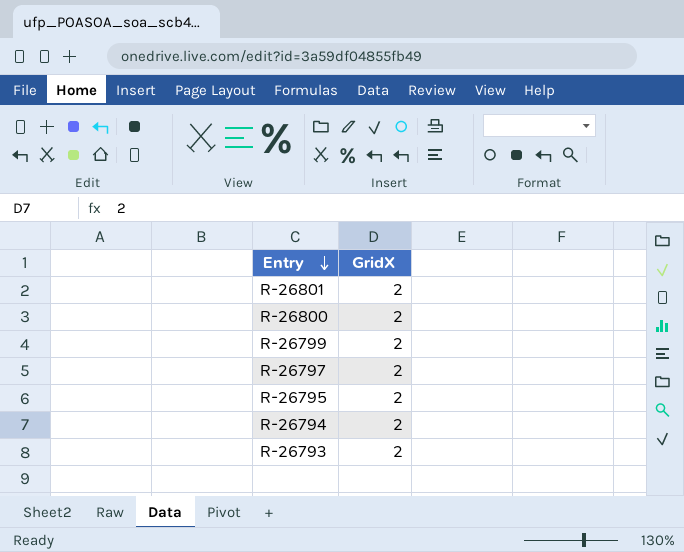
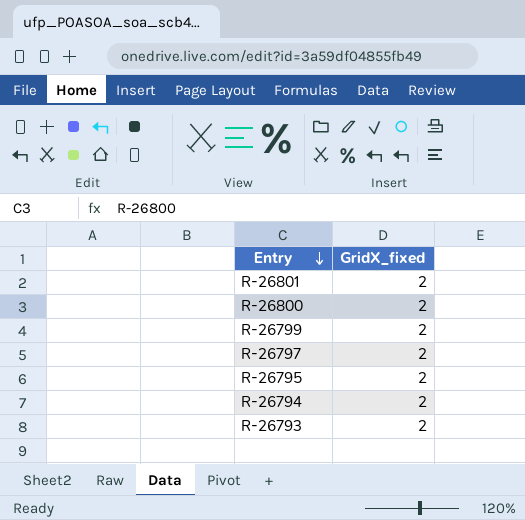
column name: GridX -> GridX_fixed

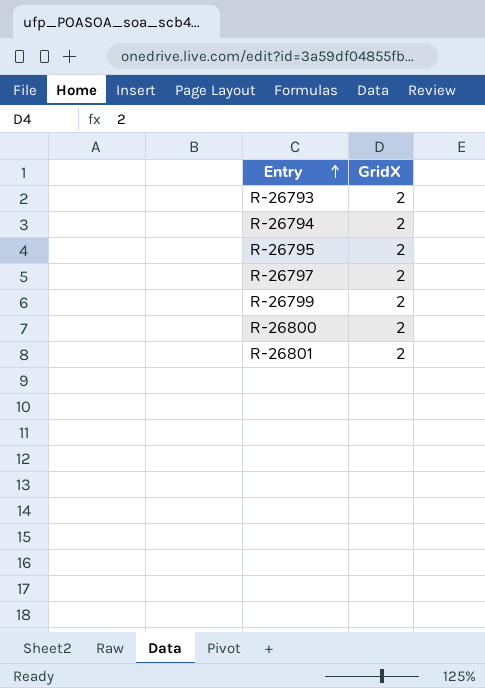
row order: Entry descending -> Entry ascending
column name: GridX_fixed -> GridX

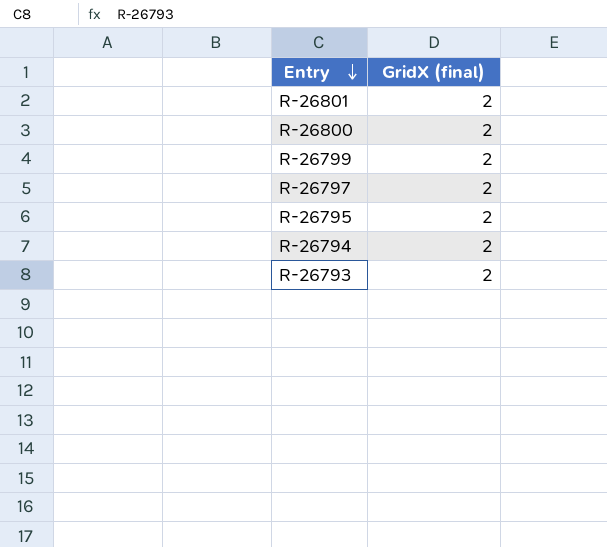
row order: Entry ascending -> Entry descending
column name: GridX -> GridX (final)

